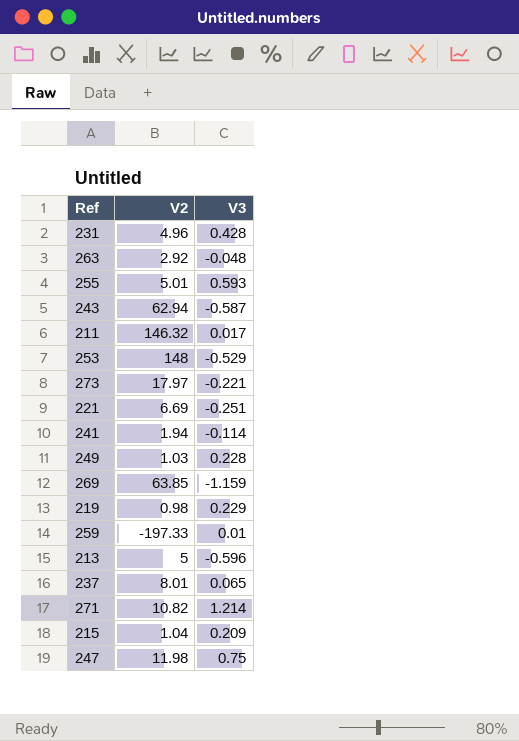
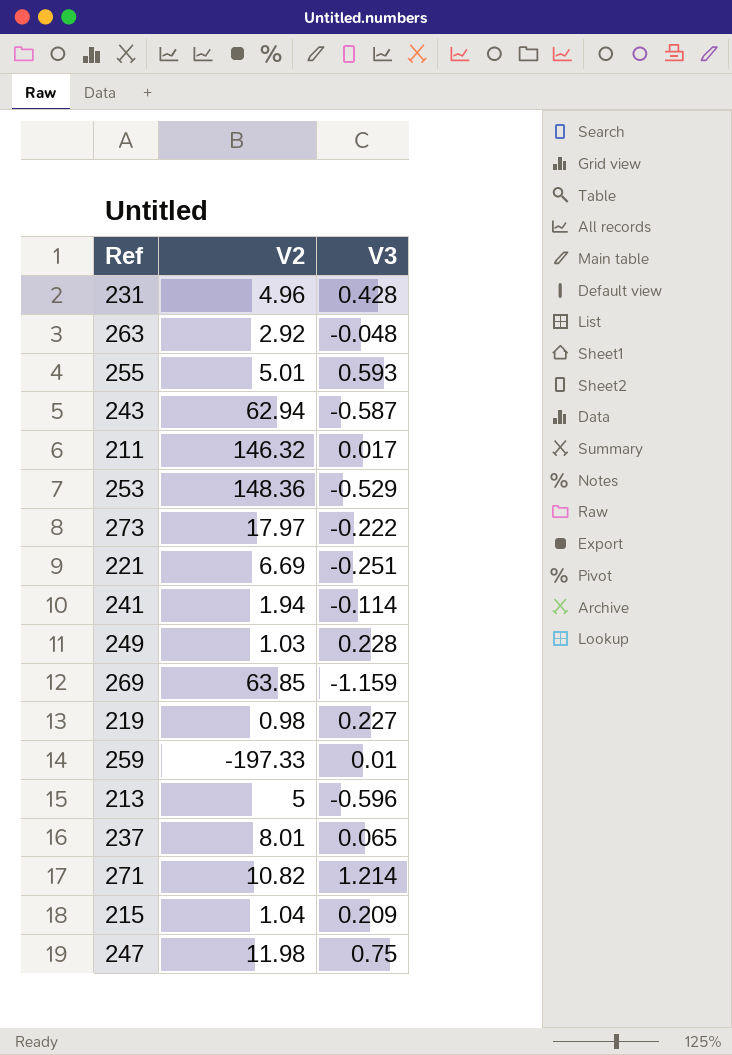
253 | V2: 148 -> 148.36
273 | V3: -0.221 -> -0.222
219 | V3: 0.229 -> 0.227

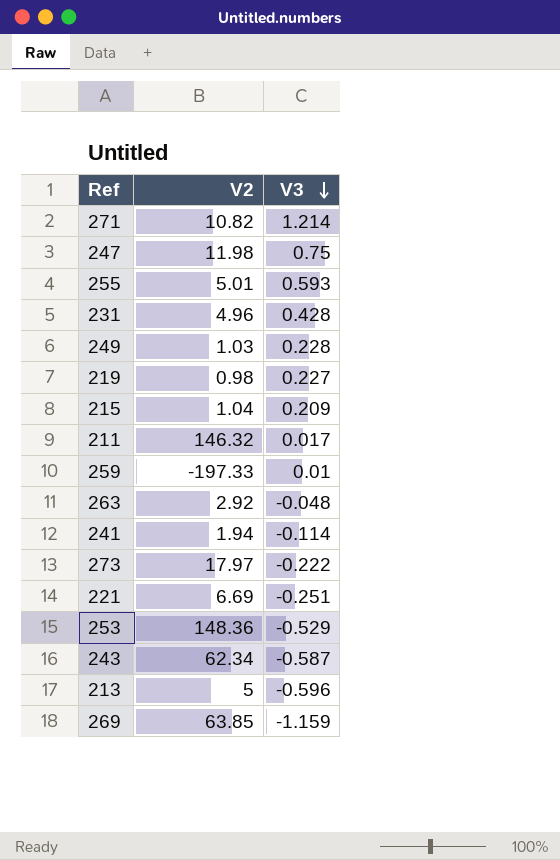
row order: none -> V3 descending
row 237: 8.01 | 0.065 -> none
243 | V2: 62.94 -> 62.34

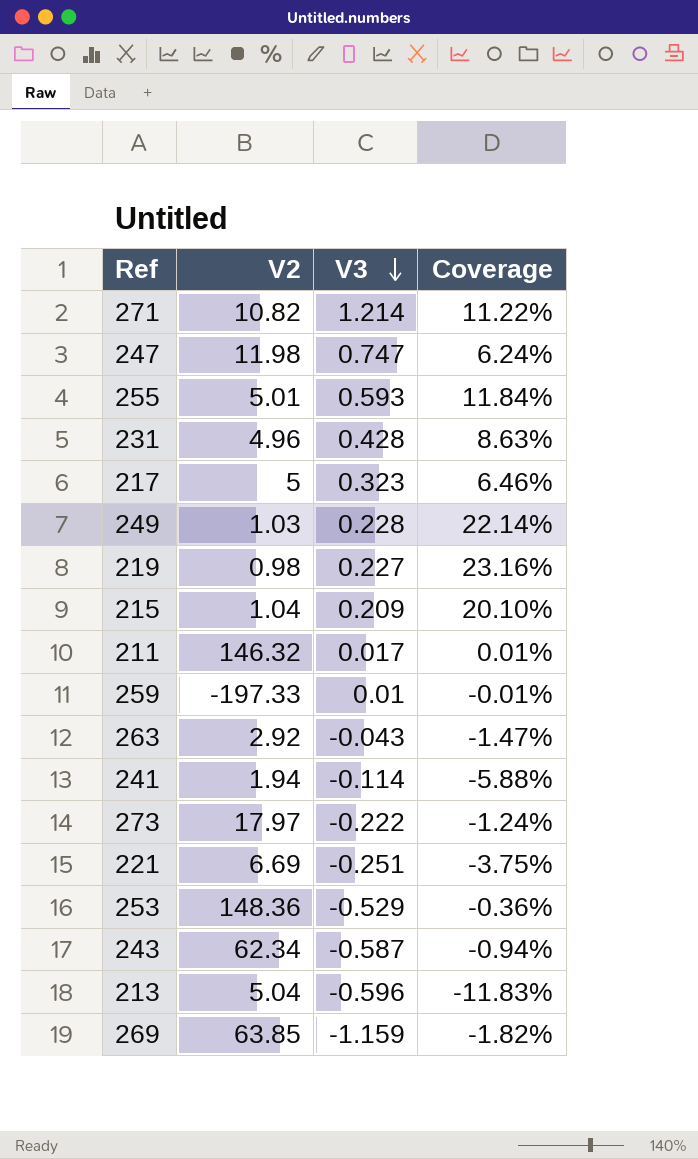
column Coverage | formula: none -> [V3] / [V2]
247 | V3: 0.75 -> 0.747
row 217: none -> 5 | 0.323 | 6.46%
263 | V3: -0.048 -> -0.043
213 | V2: 5 -> 5.04

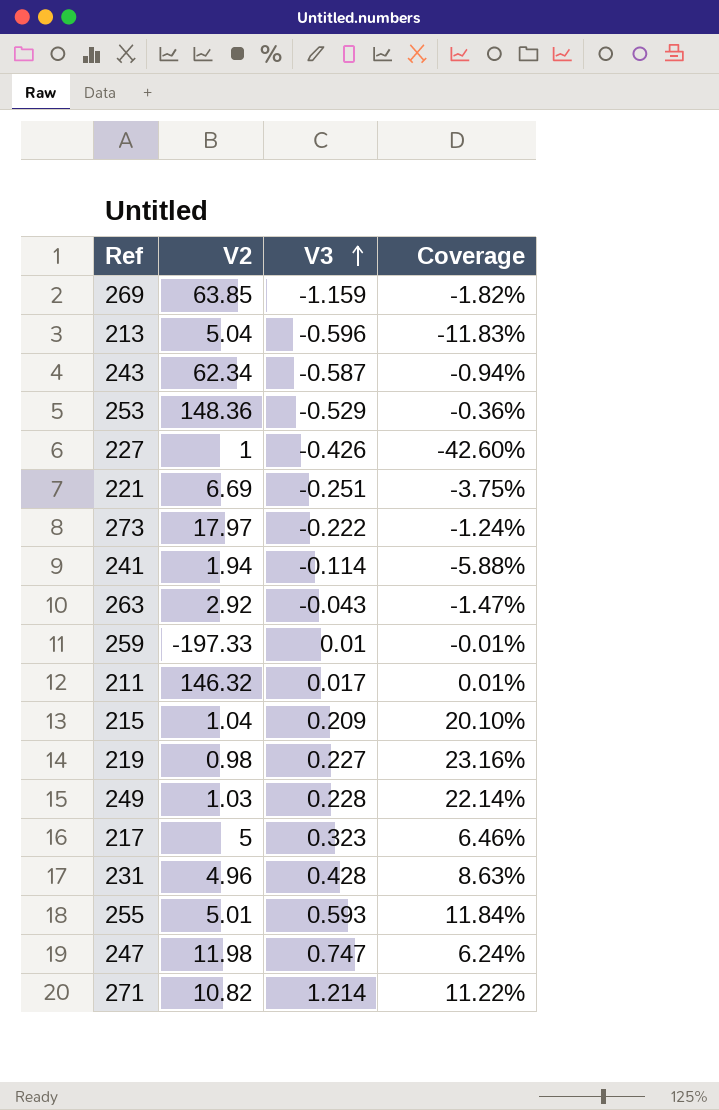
row order: V3 descending -> V3 ascending
row 227: none -> 1 | -0.426 | -42.60%

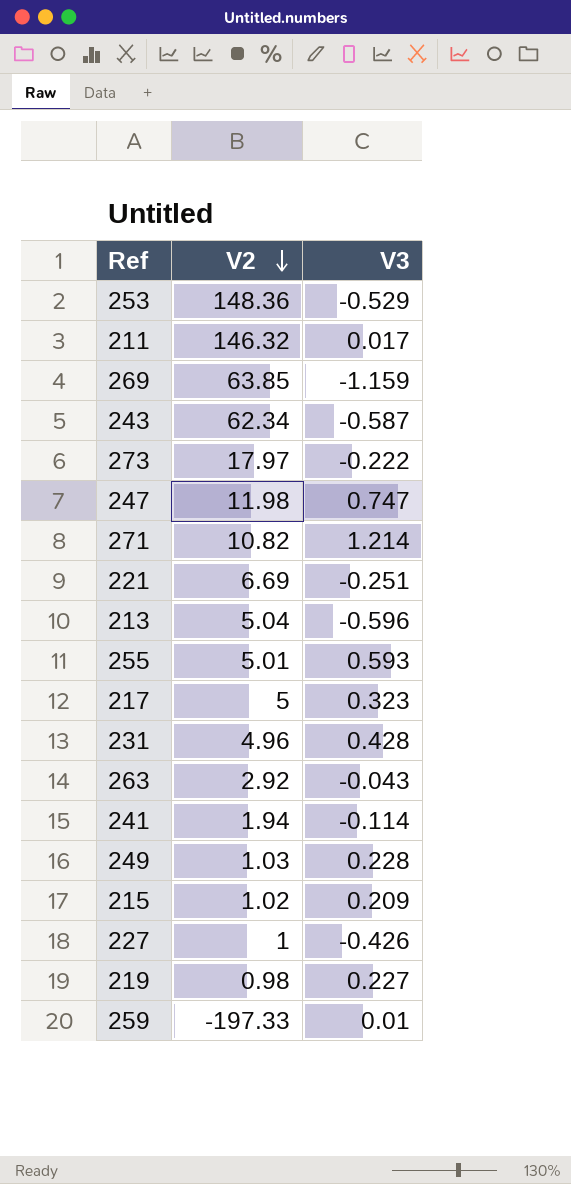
row order: V3 ascending -> V2 descending
column Coverage | formula: [V3] / [V2] -> none
215 | V2: 1.04 -> 1.02

